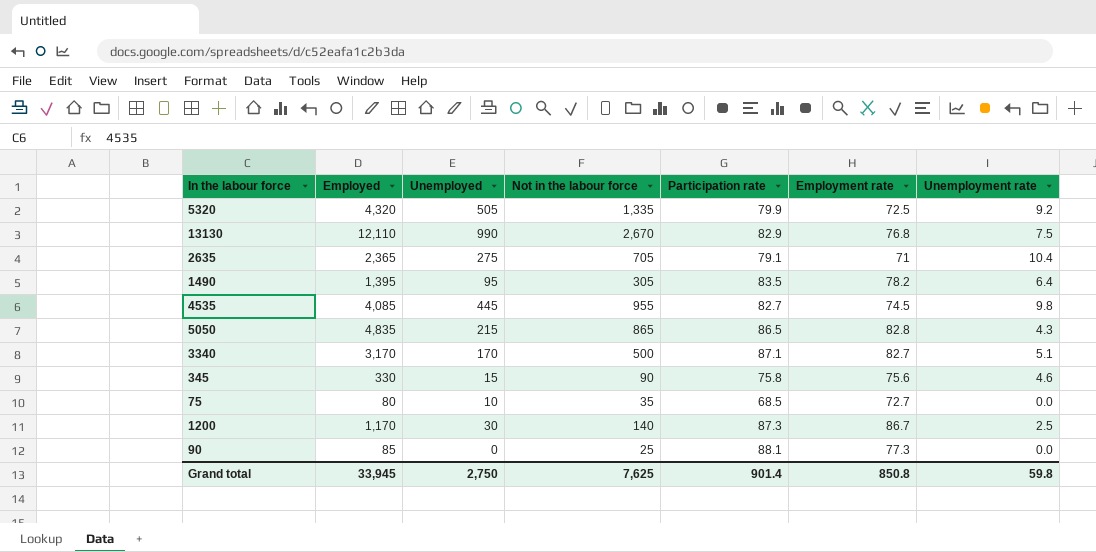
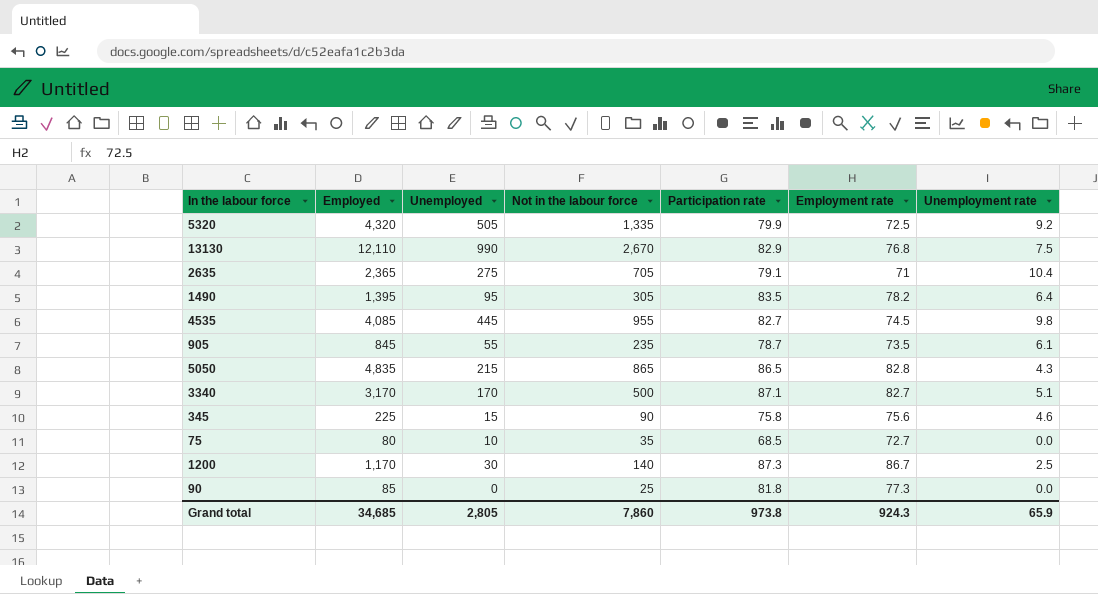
row 905: none -> 845 | 55 | 235 | 78.7 | 73.5 | 6.1
345 | Employed: 330 -> 225
90 | Participation rate: 88.1 -> 81.8
Grand total | Employed: 33,945 -> 34,685
Grand total | Unemployed: 2,750 -> 2,805
Grand total | Not in the labour force: 7,625 -> 7,860
Grand total | Participation rate: 901.4 -> 973.8
Grand total | Employment rate: 850.8 -> 924.3
Grand total | Unemployment rate: 59.8 -> 65.9

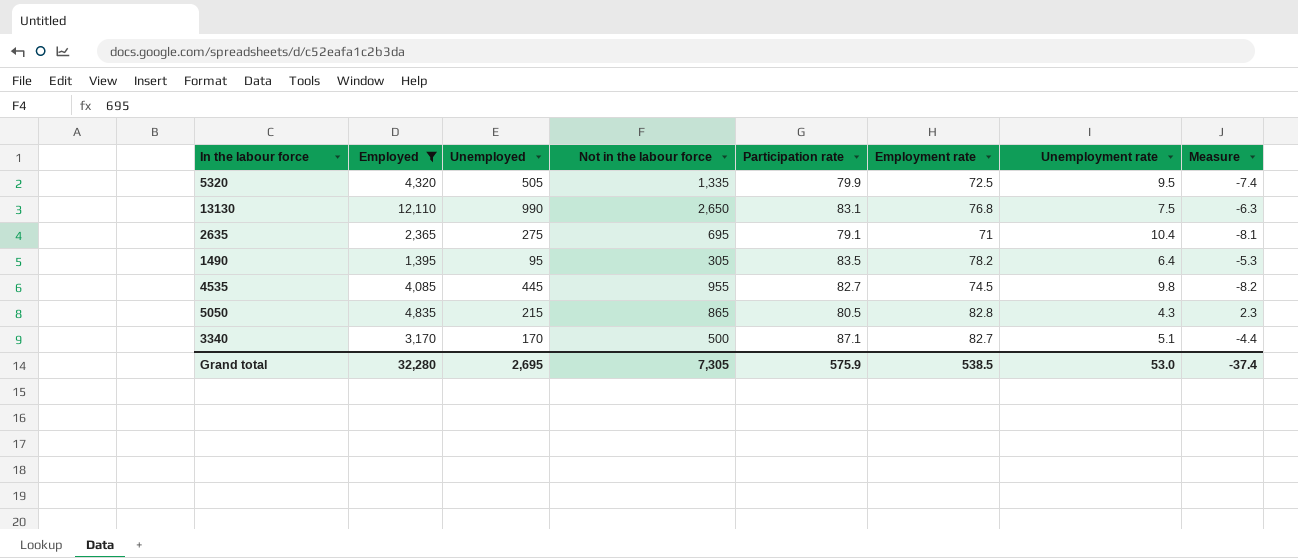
filter: none -> Employed >= 1,395
column Measure | formula: none -> [Employment rate] - [Participation rate]
5320 | Unemployment rate: 9.2 -> 9.5
13130 | Not in the labour force: 2,670 -> 2,650
13130 | Participation rate: 82.9 -> 83.1
2635 | Not in the labour force: 705 -> 695
5050 | Participation rate: 86.5 -> 80.5
Grand total | Employed: 34,685 -> 32,280
Grand total | Unemployed: 2,805 -> 2,695
Grand total | Not in the labour force: 7,860 -> 7,305
Grand total | Participation rate: 973.8 -> 575.9
Grand total | Employment rate: 924.3 -> 538.5
Grand total | Unemployment rate: 65.9 -> 53.0

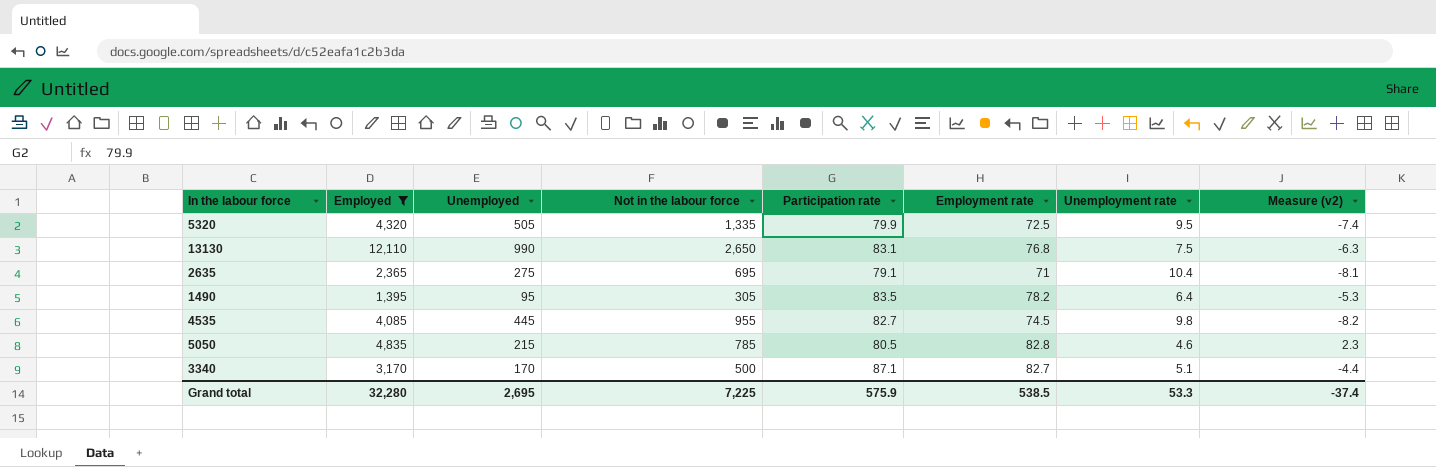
column name: Measure -> Measure (v2)
5050 | Not in the labour force: 865 -> 785
5050 | Unemployment rate: 4.3 -> 4.6
Grand total | Not in the labour force: 7,305 -> 7,225
Grand total | Unemployment rate: 53.0 -> 53.3

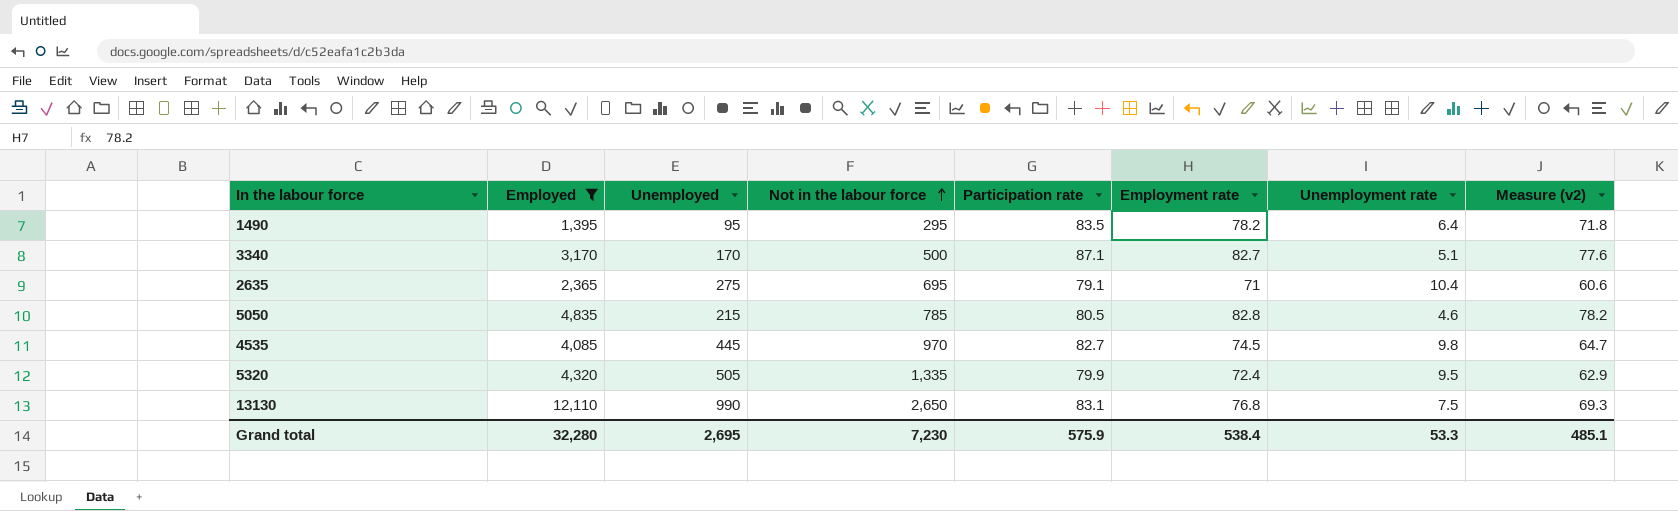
row order: none -> Not in the labour force ascending
column Measure (v2) | formula: [Employment rate] - [Participation rate] -> [Employment rate] - [Unemployment rate]
1490 | Not in the labour force: 305 -> 295
4535 | Not in the labour force: 955 -> 970
5320 | Employment rate: 72.5 -> 72.4
Grand total | Not in the labour force: 7,225 -> 7,230
Grand total | Employment rate: 538.5 -> 538.4
Grand total | Measure (v2): -37.4 -> 485.1

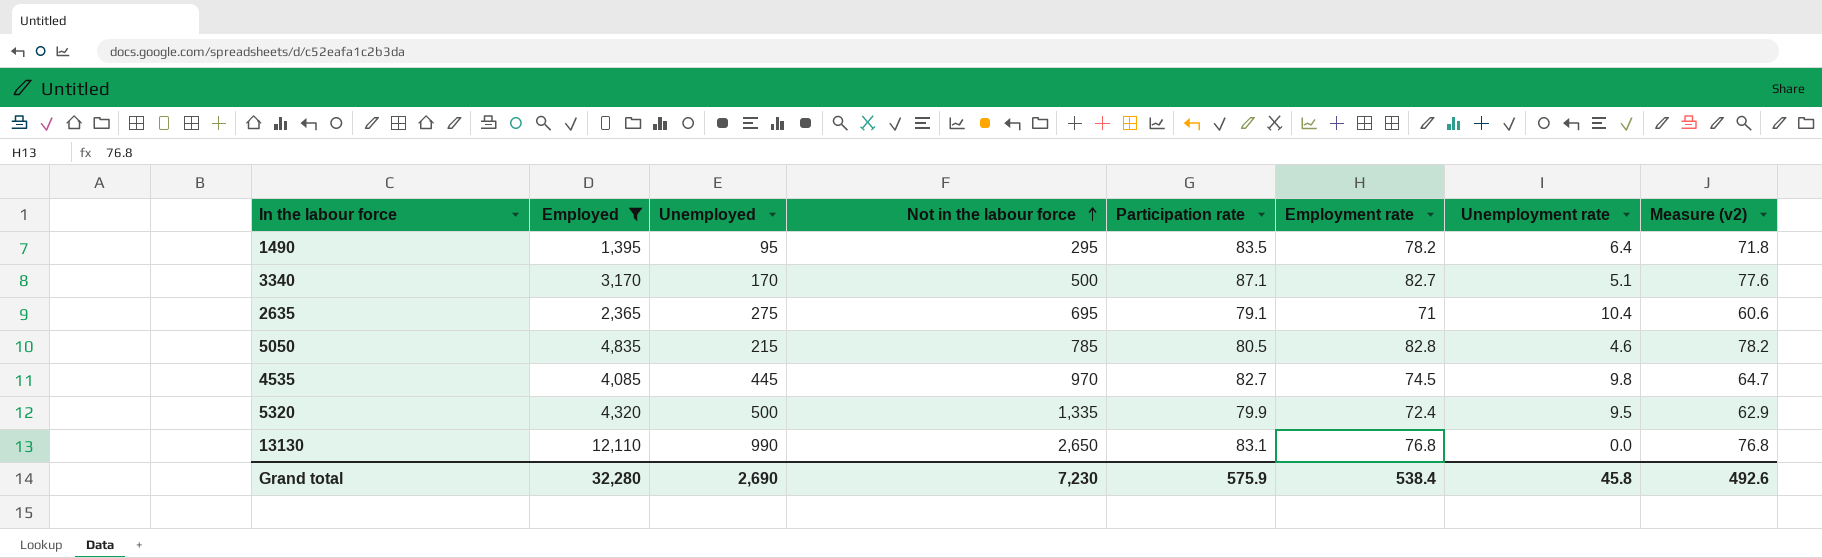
5320 | Unemployed: 505 -> 500
13130 | Unemployment rate: 7.5 -> 0.0
13130 | Measure (v2): 69.3 -> 76.8
Grand total | Unemployed: 2,695 -> 2,690
Grand total | Unemployment rate: 53.3 -> 45.8
Grand total | Measure (v2): 485.1 -> 492.6

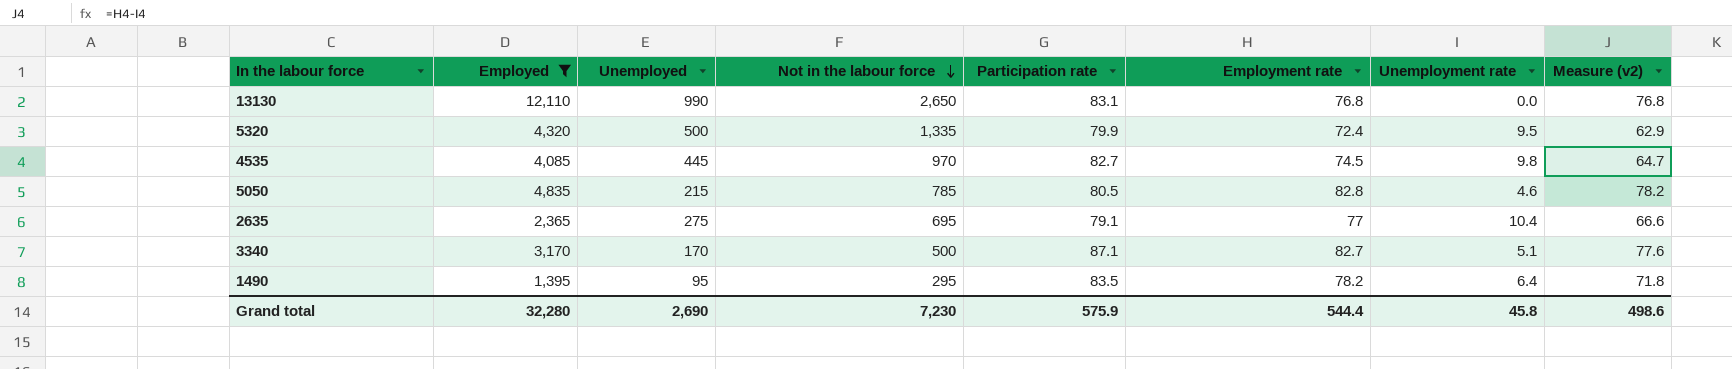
row order: Not in the labour force ascending -> Not in the labour force descending
2635 | Employment rate: 71 -> 77
2635 | Measure (v2): 60.6 -> 66.6
Grand total | Employment rate: 538.4 -> 544.4
Grand total | Measure (v2): 492.6 -> 498.6

